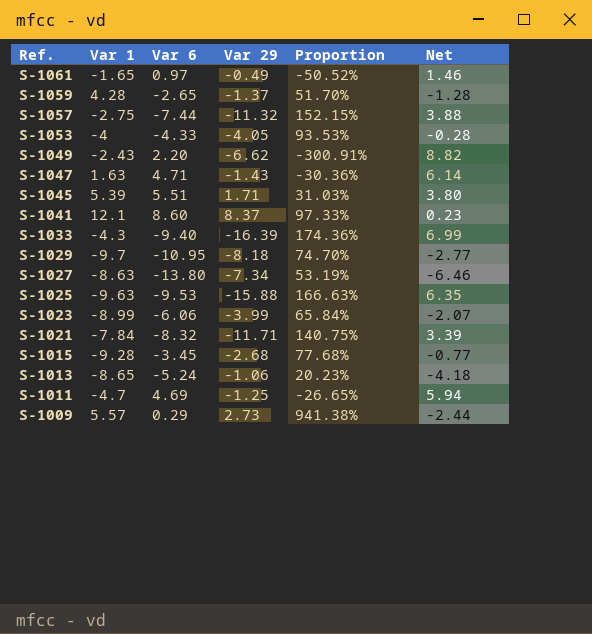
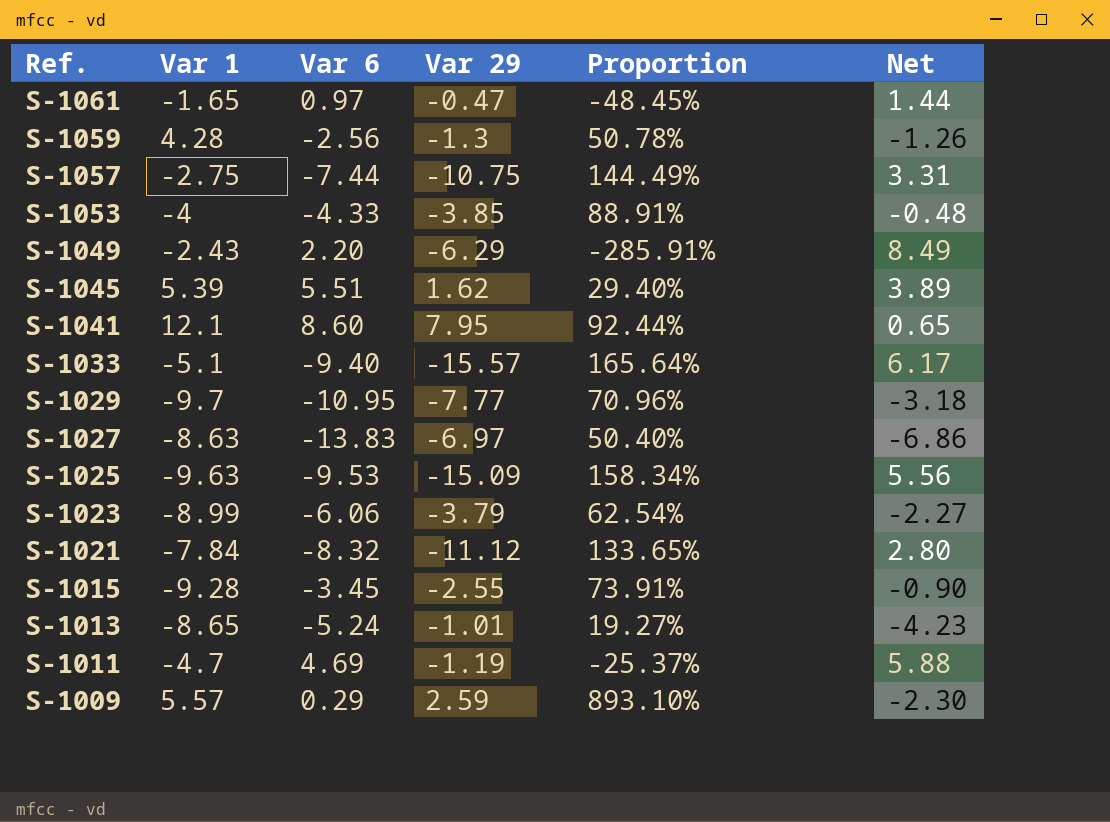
row S-1047: 1.63 | 4.71 | -1.43 | -30.36% | 6.14 -> none
S-1061 | Var 29: -0.49 -> -0.47
S-1061 | Proportion: -50.52% -> -48.45%
S-1061 | Net: 1.46 -> 1.44
S-1059 | Var 6: -2.65 -> -2.56
S-1059 | Var 29: -1.37 -> -1.3
S-1059 | Proportion: 51.70% -> 50.78%
S-1059 | Net: -1.28 -> -1.26
S-1057 | Var 29: -11.32 -> -10.75
S-1057 | Proportion: 152.15% -> 144.49%
S-1057 | Net: 3.88 -> 3.31
S-1053 | Var 29: -4.05 -> -3.85
S-1053 | Proportion: 93.53% -> 88.91%
S-1053 | Net: -0.28 -> -0.48
S-1049 | Var 29: -6.62 -> -6.29
S-1049 | Proportion: -300.91% -> -285.91%
S-1049 | Net: 8.82 -> 8.49
S-1045 | Var 29: 1.71 -> 1.62
S-1045 | Proportion: 31.03% -> 29.40%
S-1045 | Net: 3.80 -> 3.89
S-1041 | Var 29: 8.37 -> 7.95
S-1041 | Proportion: 97.33% -> 92.44%
S-1041 | Net: 0.23 -> 0.65
S-1033 | Var 1: -4.3 -> -5.1
S-1033 | Var 29: -16.39 -> -15.57
S-1033 | Proportion: 174.36% -> 165.64%
S-1033 | Net: 6.99 -> 6.17
S-1029 | Var 29: -8.18 -> -7.77
S-1029 | Proportion: 74.70% -> 70.96%
S-1029 | Net: -2.77 -> -3.18
S-1027 | Var 6: -13.80 -> -13.83
S-1027 | Var 29: -7.34 -> -6.97
S-1027 | Proportion: 53.19% -> 50.40%
S-1027 | Net: -6.46 -> -6.86
S-1025 | Var 29: -15.88 -> -15.09
S-1025 | Proportion: 166.63% -> 158.34%
S-1025 | Net: 6.35 -> 5.56
S-1023 | Var 29: -3.99 -> -3.79
S-1023 | Proportion: 65.84% -> 62.54%
S-1023 | Net: -2.07 -> -2.27
S-1021 | Var 29: -11.71 -> -11.12
S-1021 | Proportion: 140.75% -> 133.65%
S-1021 | Net: 3.39 -> 2.80
S-1015 | Var 29: -2.68 -> -2.55
S-1015 | Proportion: 77.68% -> 73.91%
S-1015 | Net: -0.77 -> -0.90
S-1013 | Var 29: -1.06 -> -1.01
S-1013 | Proportion: 20.23% -> 19.27%
S-1013 | Net: -4.18 -> -4.23
S-1011 | Var 29: -1.25 -> -1.19
S-1011 | Proportion: -26.65% -> -25.37%
S-1011 | Net: 5.94 -> 5.88
S-1009 | Var 29: 2.73 -> 2.59
S-1009 | Proportion: 941.38% -> 893.10%
S-1009 | Net: -2.44 -> -2.30

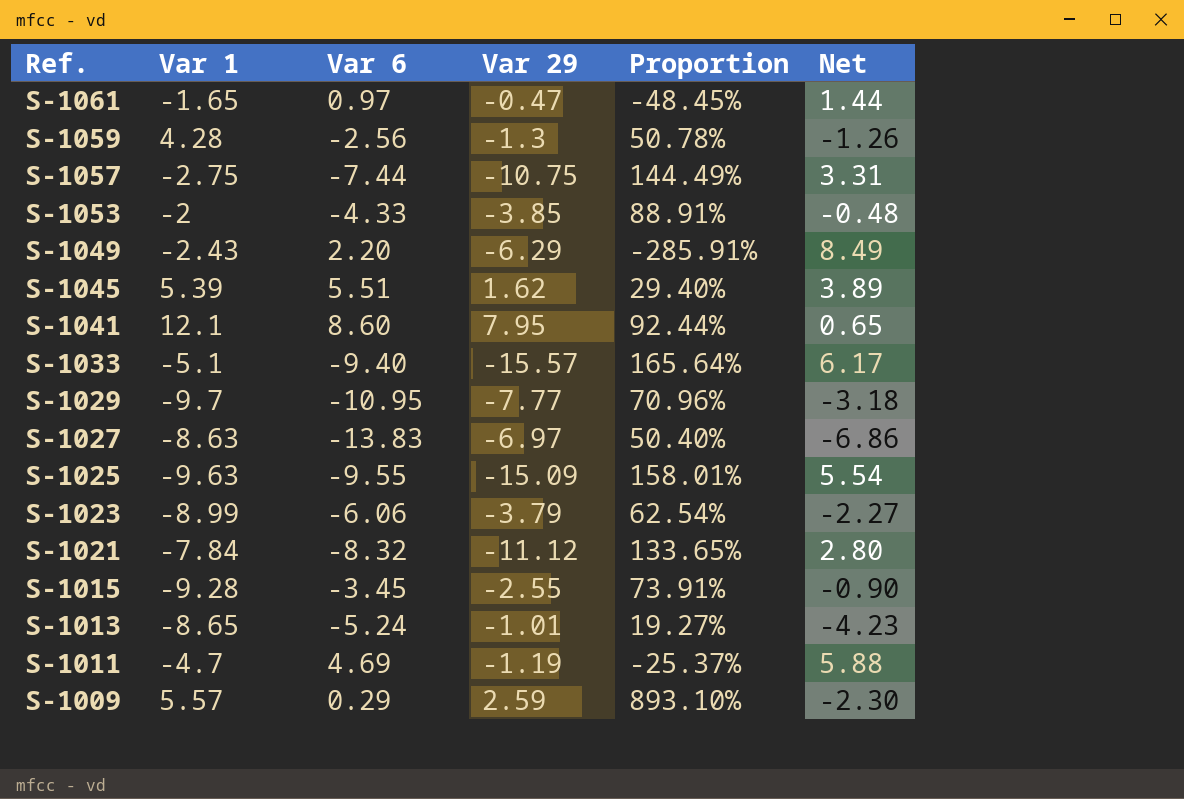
S-1053 | Var 1: -4 -> -2
S-1025 | Var 6: -9.53 -> -9.55
S-1025 | Proportion: 158.34% -> 158.01%
S-1025 | Net: 5.56 -> 5.54

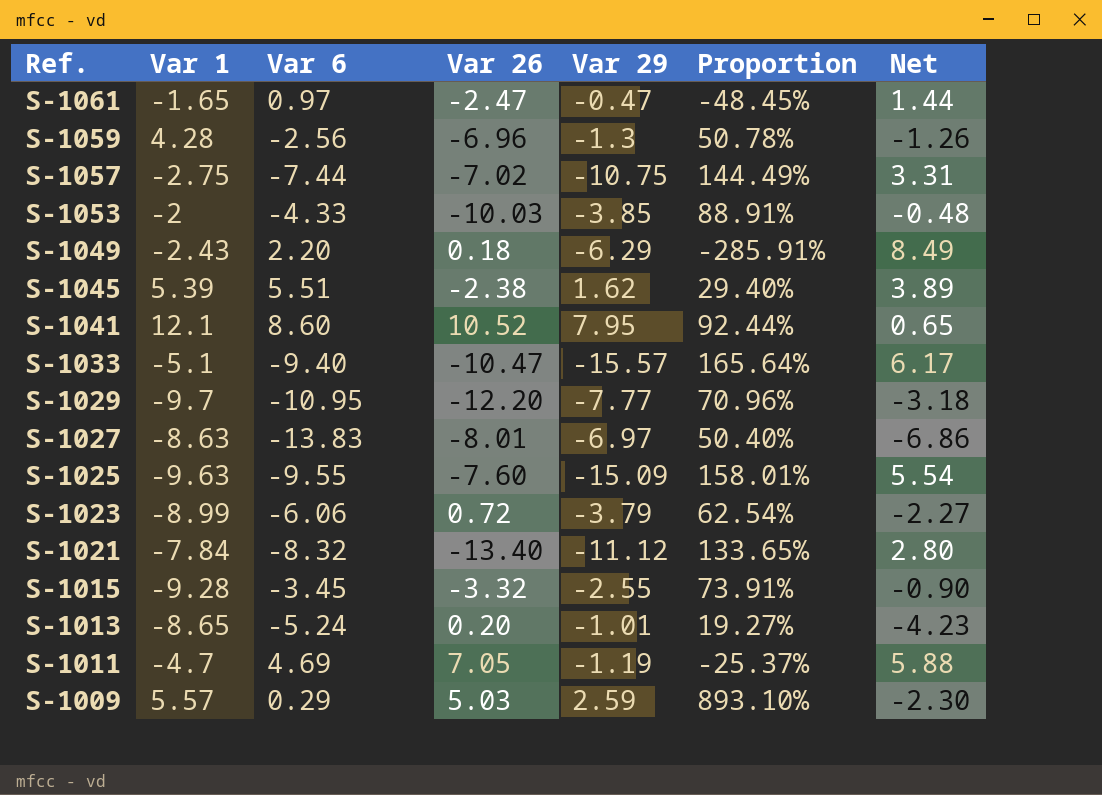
column Var 26 | position: none -> 4

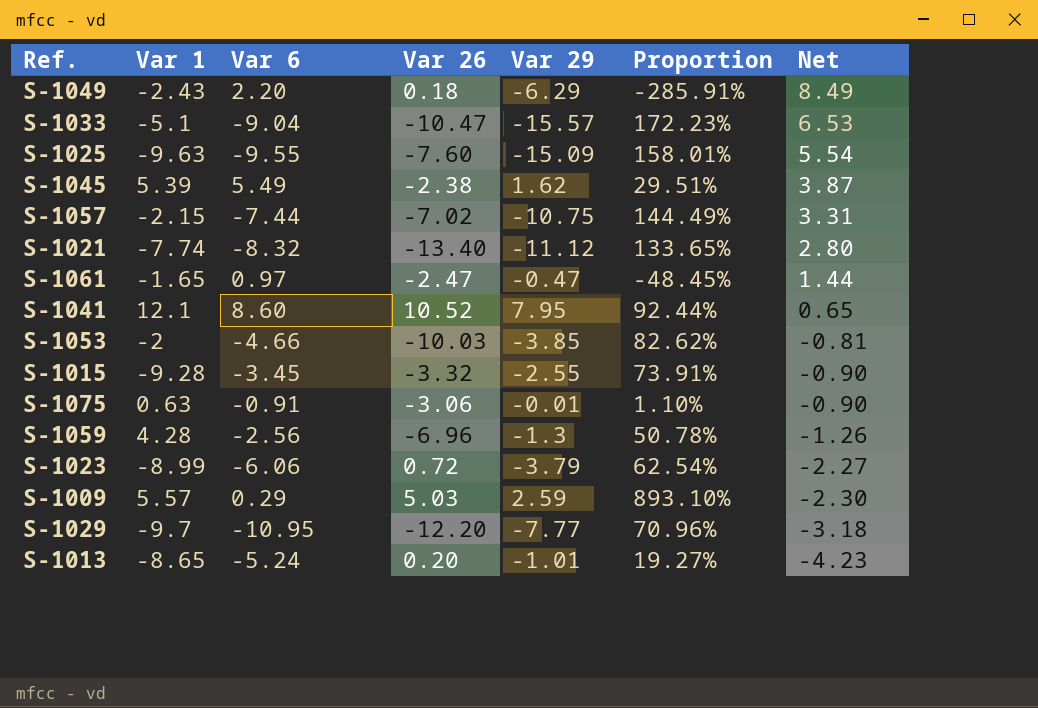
row order: Ref. descending -> Net descending
row S-1027: -8.63 | -13.83 | -8.01 | -6.97 | 50.40% | -6.86 -> none
row S-1011: -4.7 | 4.69 | 7.05 | -1.19 | -25.37% | 5.88 -> none
S-1033 | Var 6: -9.40 -> -9.04
S-1033 | Proportion: 165.64% -> 172.23%
S-1033 | Net: 6.17 -> 6.53
S-1045 | Var 6: 5.51 -> 5.49
S-1045 | Proportion: 29.40% -> 29.51%
S-1045 | Net: 3.89 -> 3.87
S-1057 | Var 1: -2.75 -> -2.15
S-1021 | Var 1: -7.84 -> -7.74
S-1053 | Var 6: -4.33 -> -4.66
S-1053 | Proportion: 88.91% -> 82.62%
S-1053 | Net: -0.48 -> -0.81
row S-1075: none -> 0.63 | -0.91 | -3.06 | -0.01 | 1.10% | -0.90

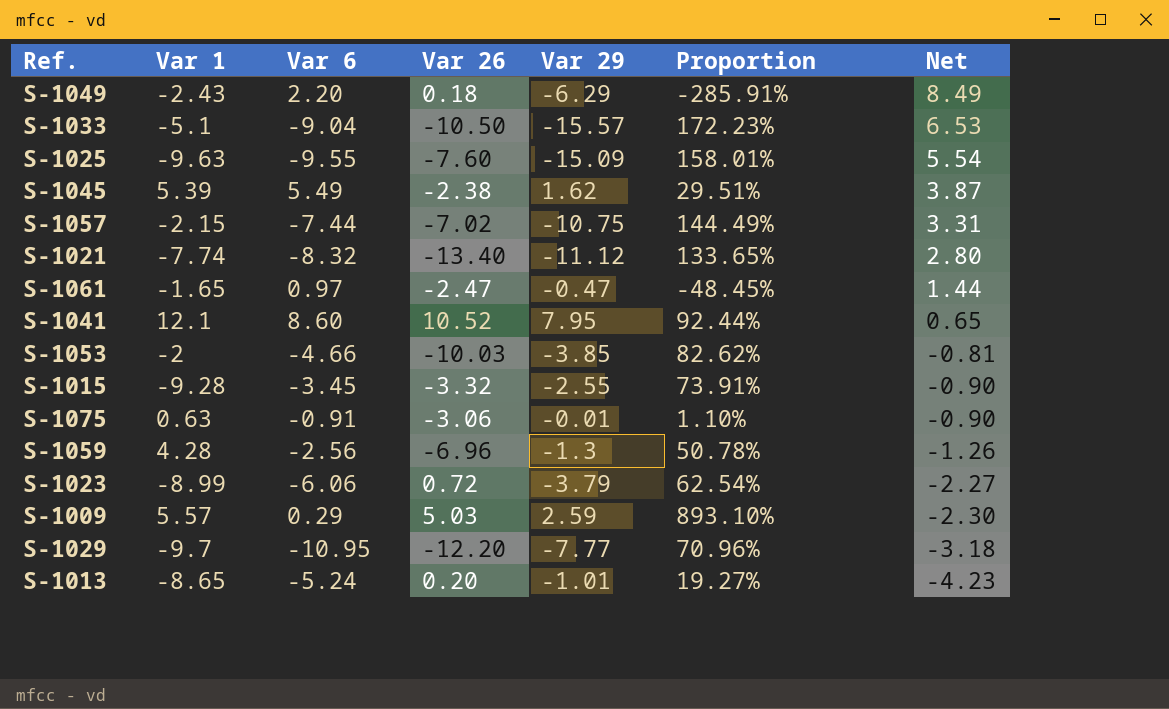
S-1033 | Var 26: -10.47 -> -10.50

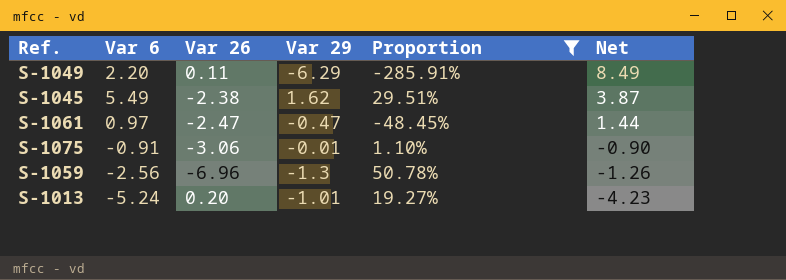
filter: none -> Proportion <= 50.78%
column Var 1 | position: 2 -> none
S-1049 | Var 26: 0.18 -> 0.11

